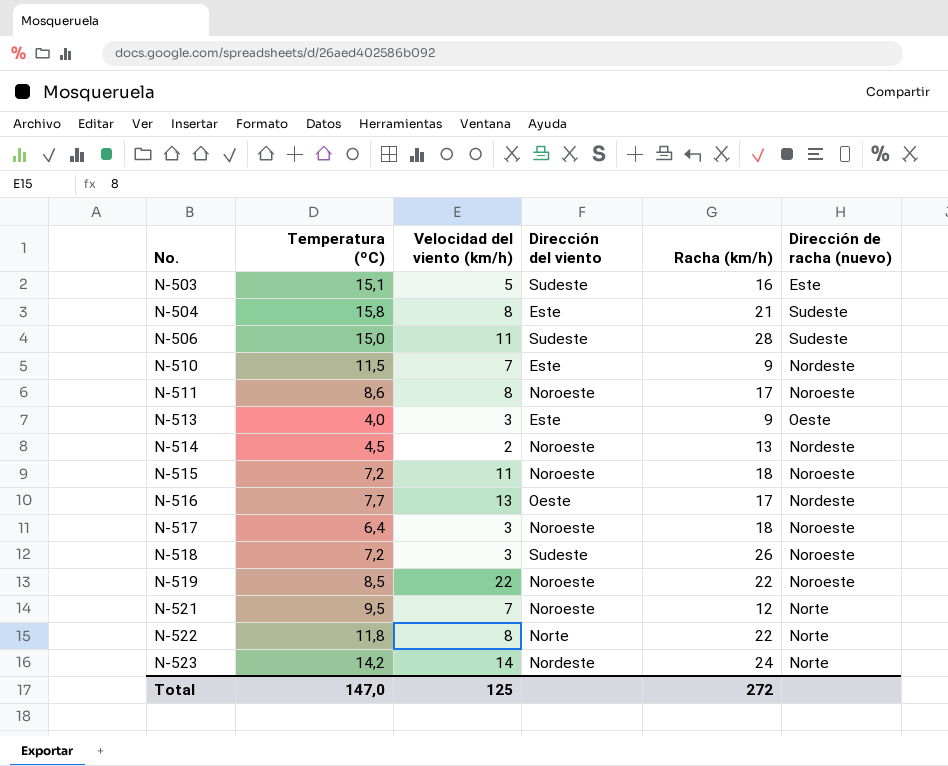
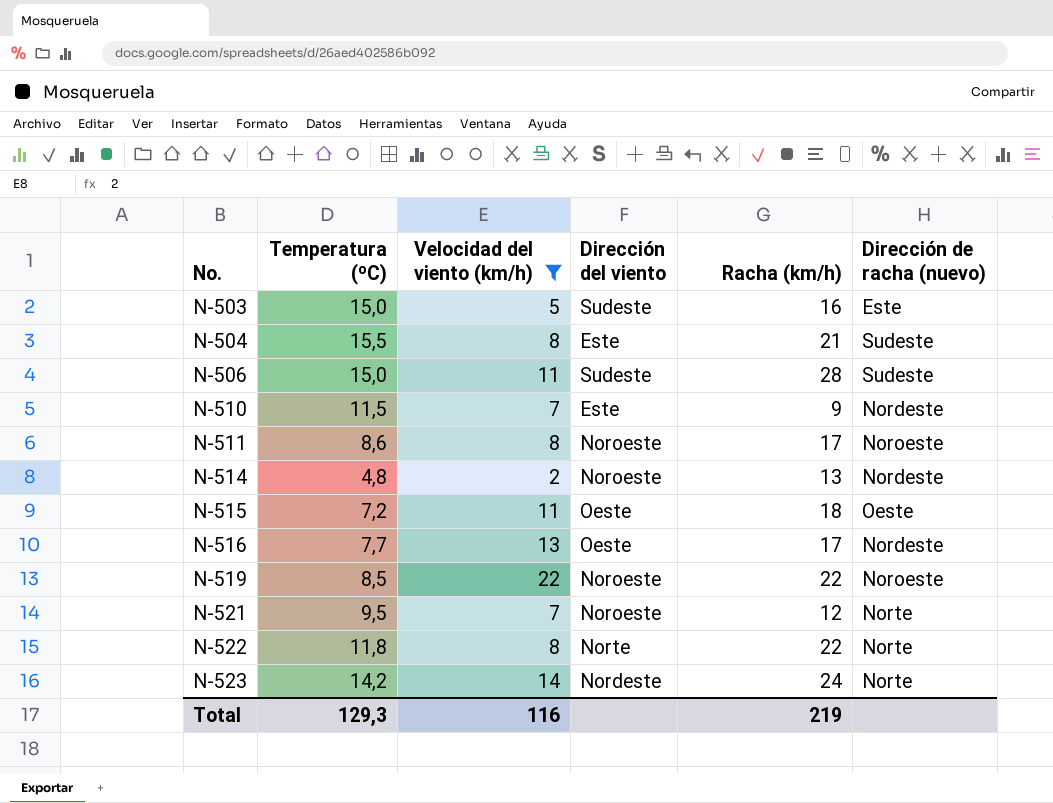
filter: none -> Velocidad del viento (km/h) != 3
N-503 | Temperatura (ºC): 15,1 -> 15,0
N-504 | Temperatura (ºC): 15,8 -> 15,5
N-514 | Temperatura (ºC): 4,5 -> 4,8
N-515 | Dirección del viento: Noroeste -> Oeste
N-515 | Dirección de racha (nuevo): Noroeste -> Oeste
Total | Temperatura (ºC): 147,0 -> 129,3
Total | Velocidad del viento (km/h): 125 -> 116
Total | Racha (km/h): 272 -> 219

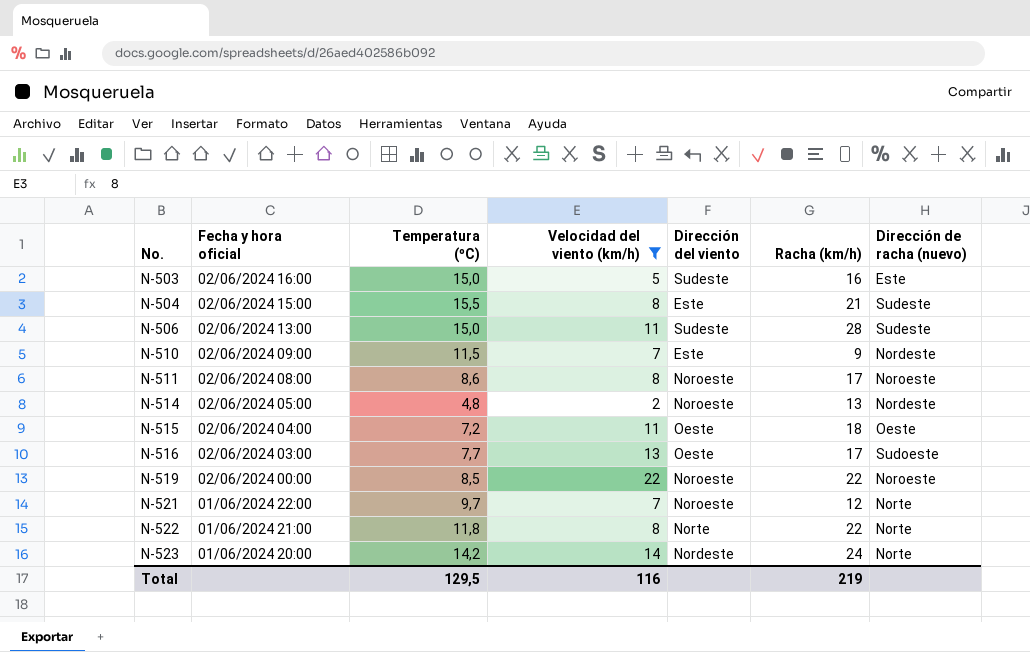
column Fecha y hora oficial | position: none -> 2
N-516 | Dirección de racha (nuevo): Nordeste -> Sudoeste
N-521 | Temperatura (ºC): 9,5 -> 9,7
Total | Temperatura (ºC): 129,3 -> 129,5

